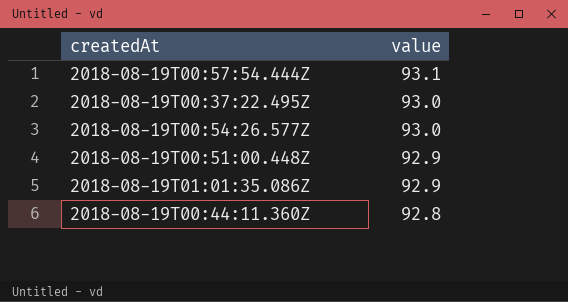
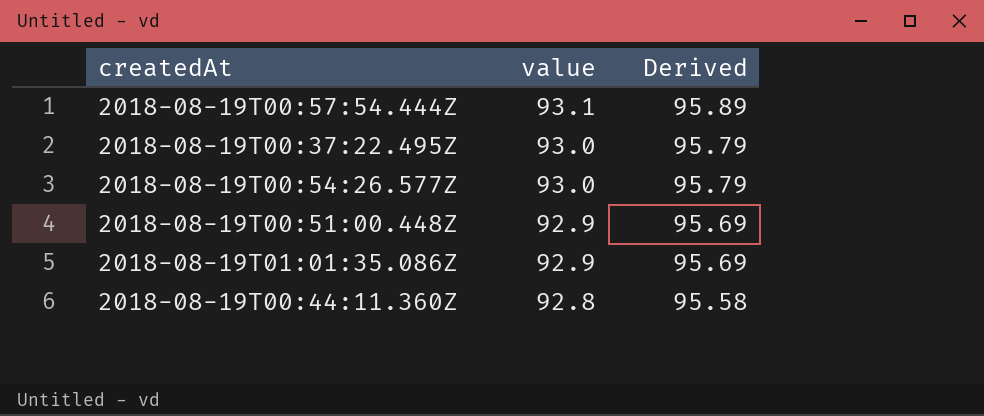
column Derived | formula: none -> [value] * 1.03

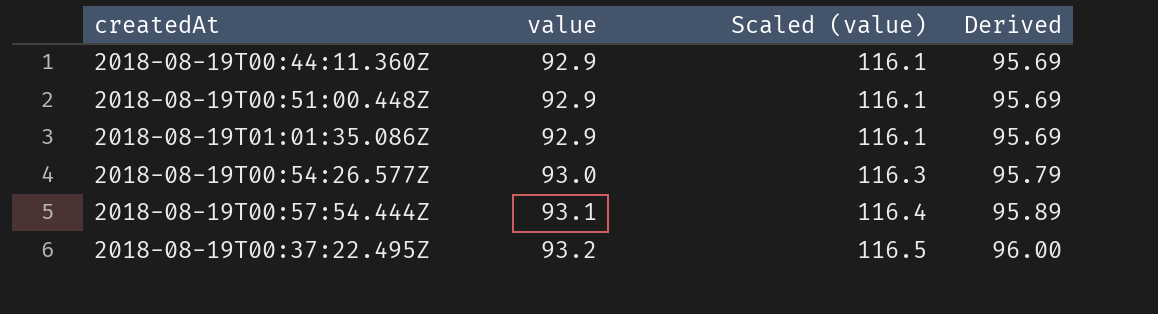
row order: value descending -> value ascending
column Scaled (value) | formula: none -> [value] * 1.25
2018-08-19T00:44:11.360Z | value: 92.8 -> 92.9
2018-08-19T00:44:11.360Z | Derived: 95.58 -> 95.69
2018-08-19T00:37:22.495Z | value: 93.0 -> 93.2
2018-08-19T00:37:22.495Z | Derived: 95.79 -> 96.00

